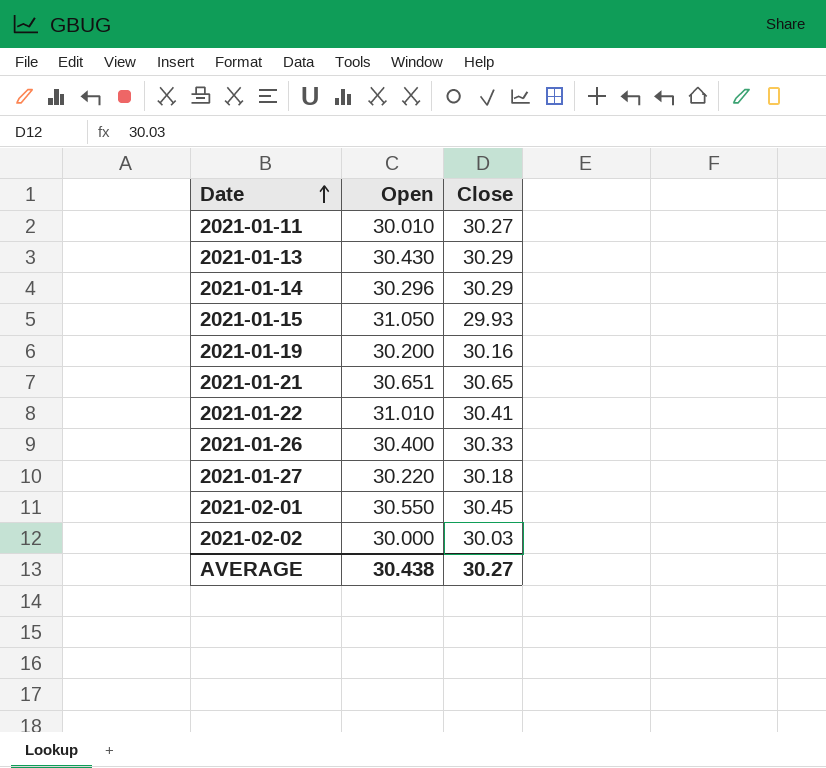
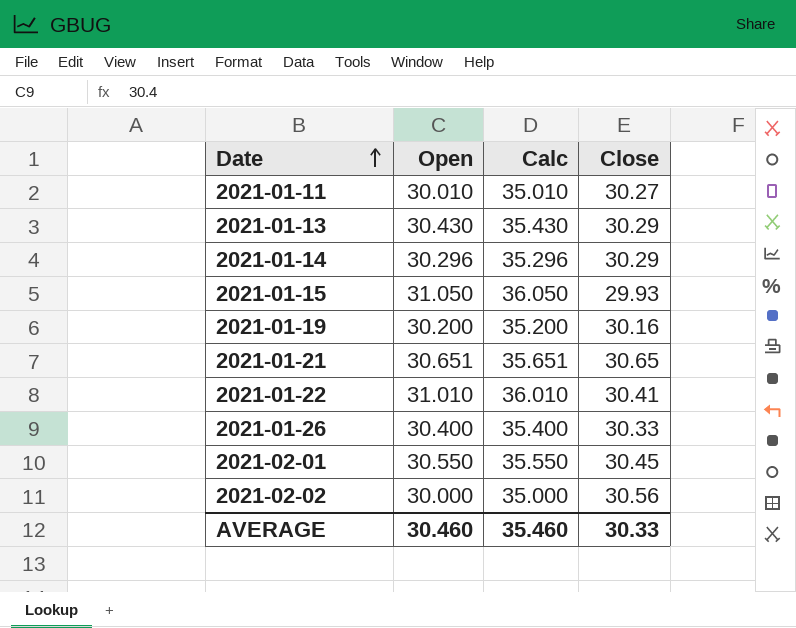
column Calc | formula: none -> [Open] + 5
row 2021-01-27: 30.220 | 30.18 -> none
2021-02-02 | Close: 30.03 -> 30.56
AVERAGE | Open: 30.438 -> 30.460
AVERAGE | Close: 30.27 -> 30.33

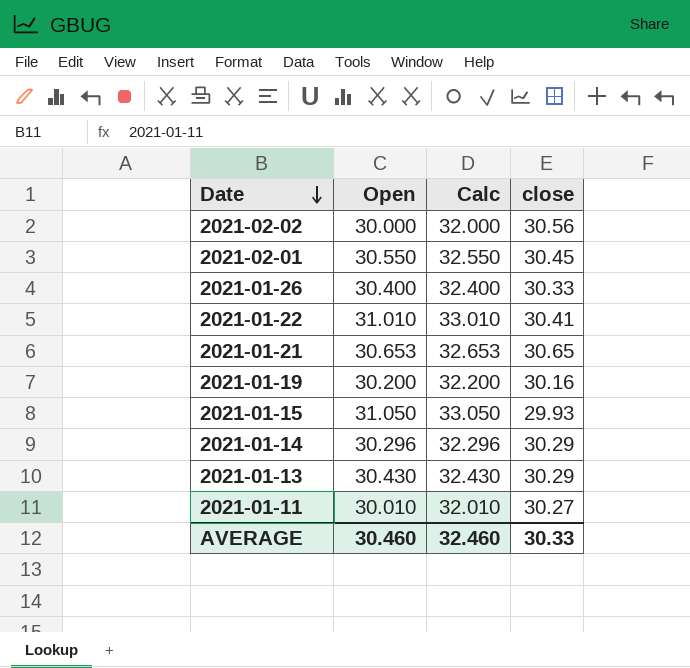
row order: Date ascending -> Date descending
column Calc | formula: [Open] + 5 -> [Open] + 2
column name: Close -> close
2021-01-21 | Open: 30.651 -> 30.653
AVERAGE | Calc: 35.460 -> 32.460

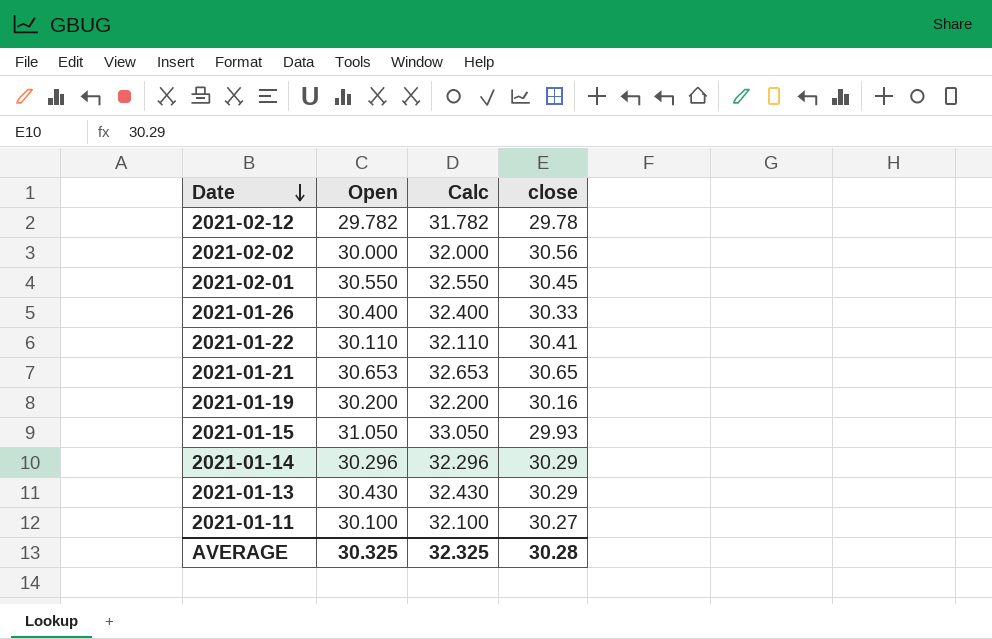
row 2021-02-12: none -> 29.782 | 31.782 | 29.78
2021-01-22 | Open: 31.010 -> 30.110
2021-01-22 | Calc: 33.010 -> 32.110
2021-01-11 | Open: 30.010 -> 30.100
2021-01-11 | Calc: 32.010 -> 32.100
AVERAGE | Open: 30.460 -> 30.325
AVERAGE | Calc: 32.460 -> 32.325
AVERAGE | close: 30.33 -> 30.28

